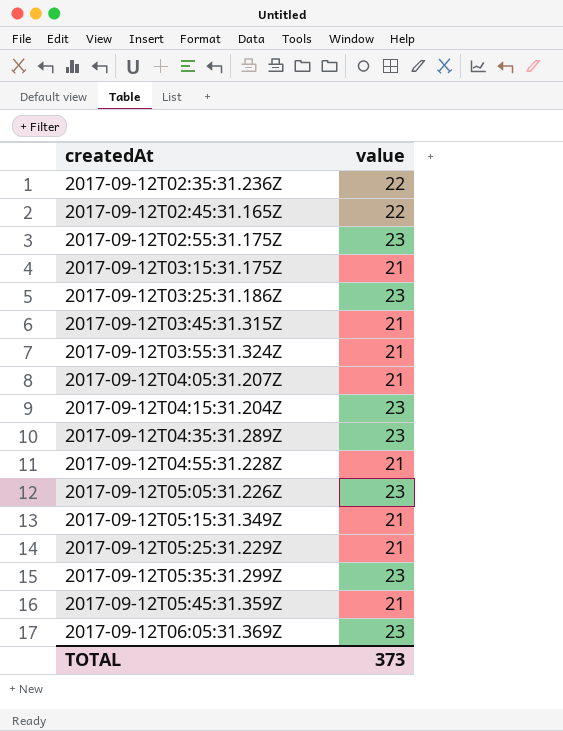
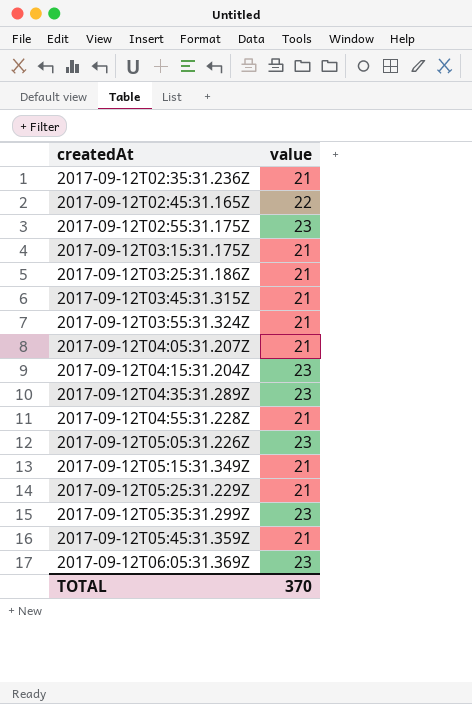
2017-09-12T02:35:31.236Z | value: 22 -> 21
2017-09-12T03:25:31.186Z | value: 23 -> 21
TOTAL | value: 373 -> 370

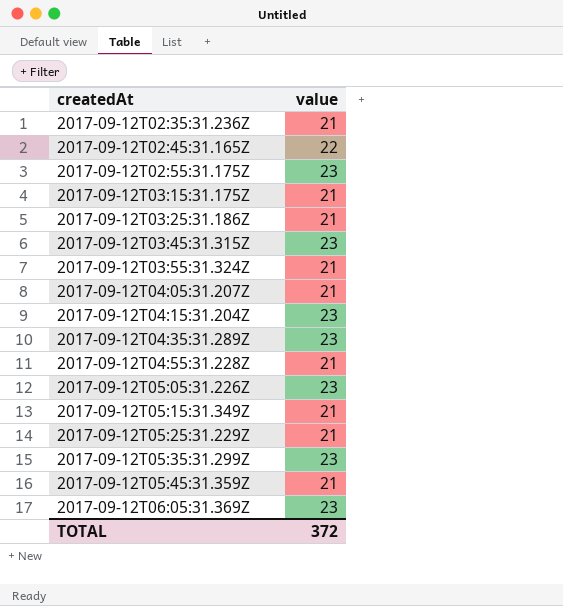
2017-09-12T03:45:31.315Z | value: 21 -> 23
TOTAL | value: 370 -> 372

